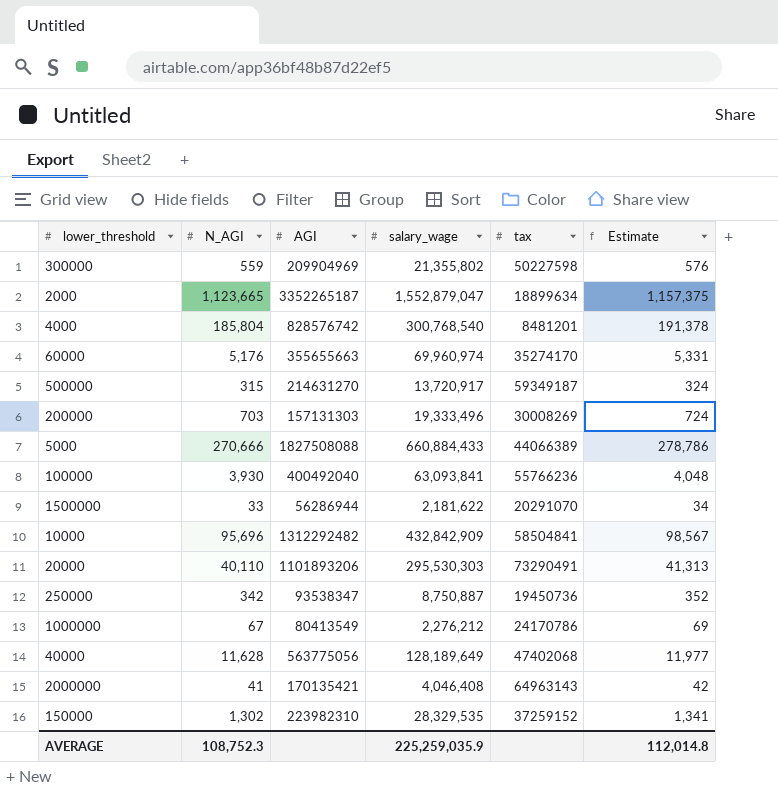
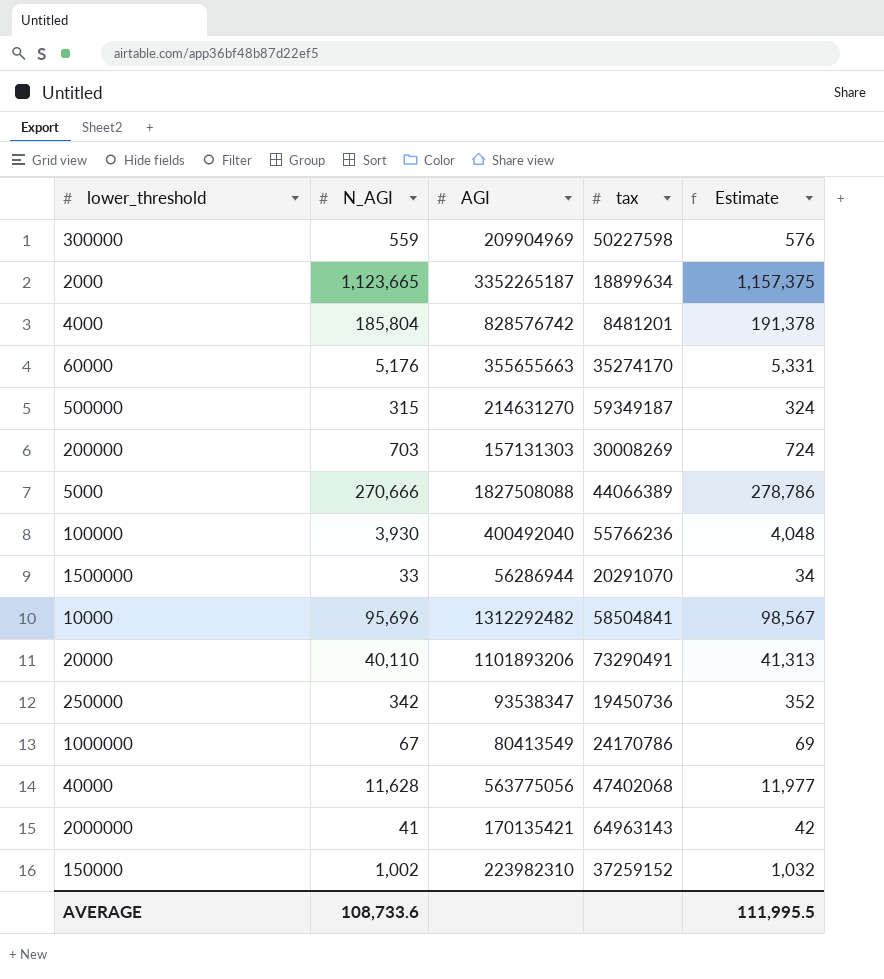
column salary_wage | position: 4 -> none
150000 | N_AGI: 1,302 -> 1,002
150000 | Estimate: 1,341 -> 1,032
AVERAGE | N_AGI: 108,752.3 -> 108,733.6
AVERAGE | Estimate: 112,014.8 -> 111,995.5

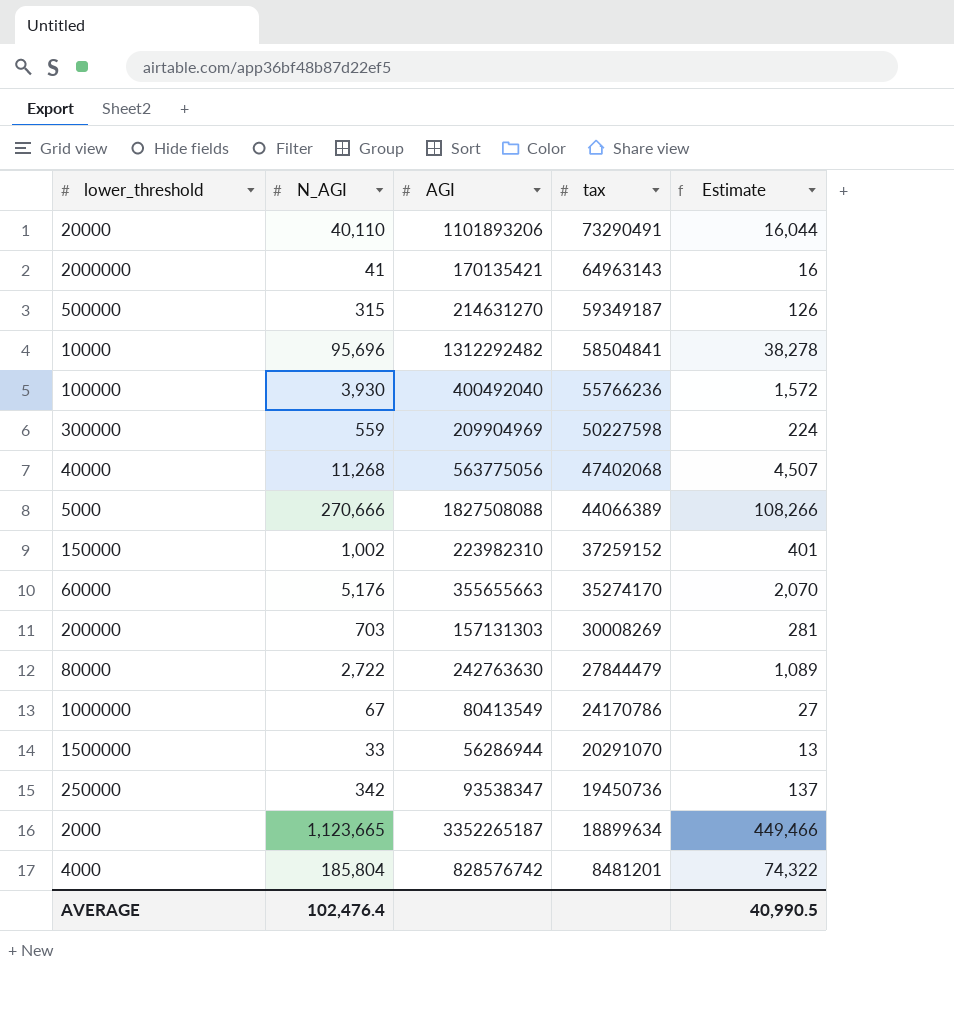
row order: none -> tax descending
column Estimate | formula: [N_AGI] * 1.03 -> [N_AGI] * 0.4
40000 | N_AGI: 11,628 -> 11,268
row 80000: none -> 2,722 | 242763630 | 27844479 | 1,089
AVERAGE | N_AGI: 108,733.6 -> 102,476.4
AVERAGE | Estimate: 111,995.5 -> 40,990.5

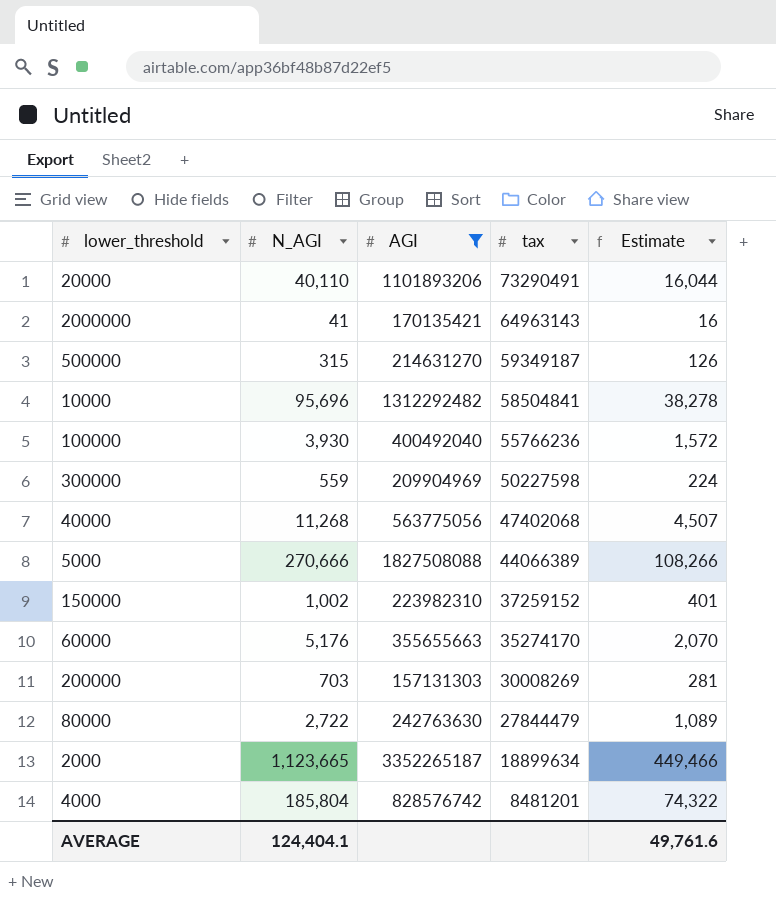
filter: none -> AGI >= 157131303
AVERAGE | N_AGI: 102,476.4 -> 124,404.1
AVERAGE | Estimate: 40,990.5 -> 49,761.6

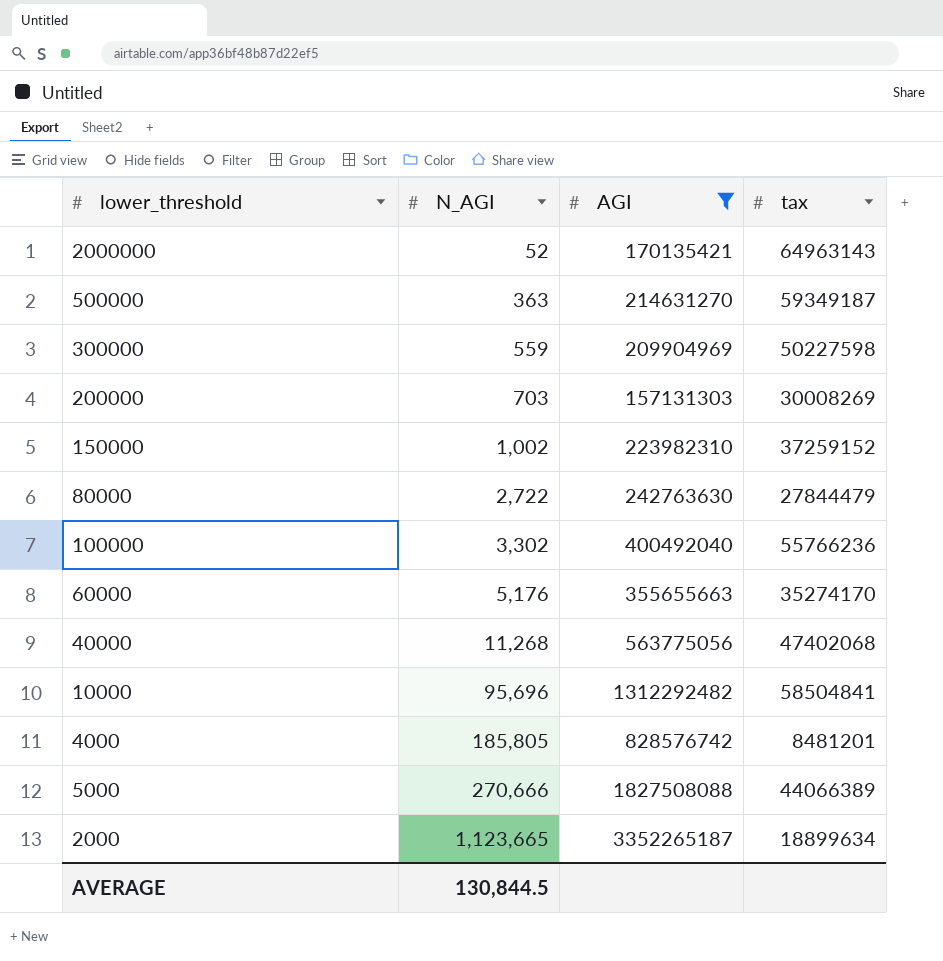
row order: tax descending -> N_AGI ascending
column Estimate | formula: [N_AGI] * 0.4 -> none
row 20000: 40,110 | 1101893206 | 73290491 | 16,044 -> none
2000000 | N_AGI: 41 -> 52
500000 | N_AGI: 315 -> 363
100000 | N_AGI: 3,930 -> 3,302
4000 | N_AGI: 185,804 -> 185,805
AVERAGE | N_AGI: 124,404.1 -> 130,844.5

